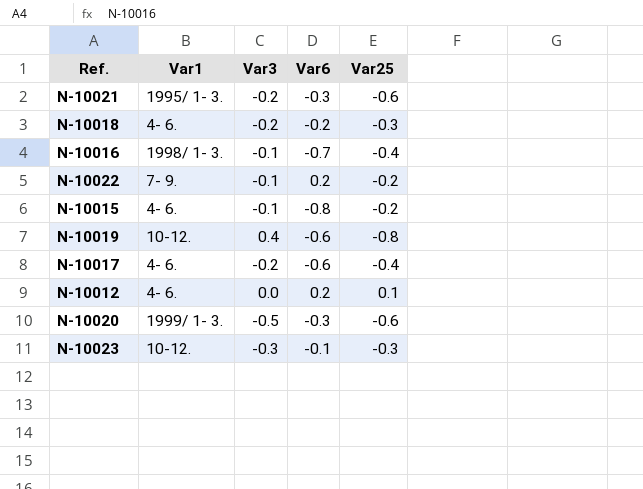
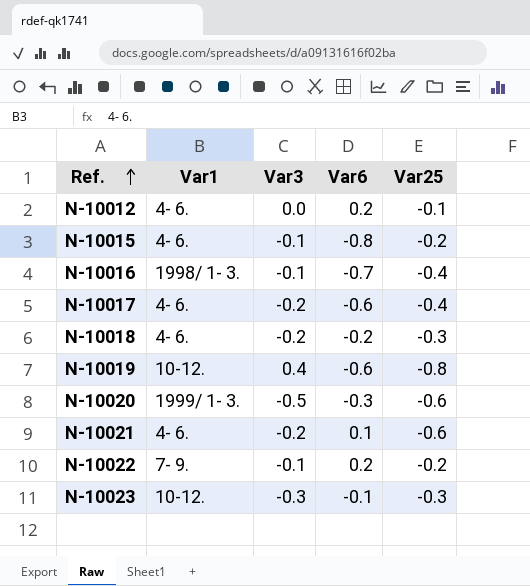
row order: none -> Ref. ascending
N-10012 | Var25: 0.1 -> -0.1
N-10021 | Var1: 1995/ 1- 3. -> 4- 6.
N-10021 | Var6: -0.3 -> 0.1

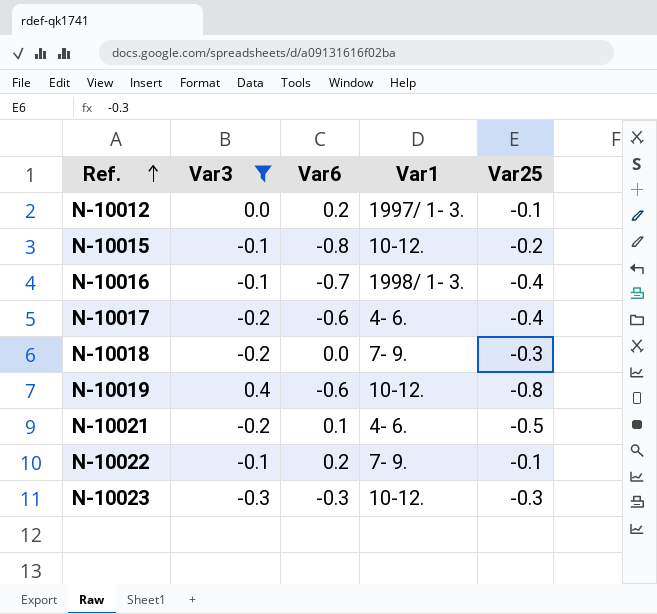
filter: none -> Var3 != -0.5
column Var1 | position: 2 -> 4
N-10012 | Var1: 4- 6. -> 1997/ 1- 3.
N-10015 | Var1: 4- 6. -> 10-12.
N-10018 | Var6: -0.2 -> 0.0
N-10018 | Var1: 4- 6. -> 7- 9.
N-10021 | Var25: -0.6 -> -0.5
N-10022 | Var25: -0.2 -> -0.1
N-10023 | Var6: -0.1 -> -0.3

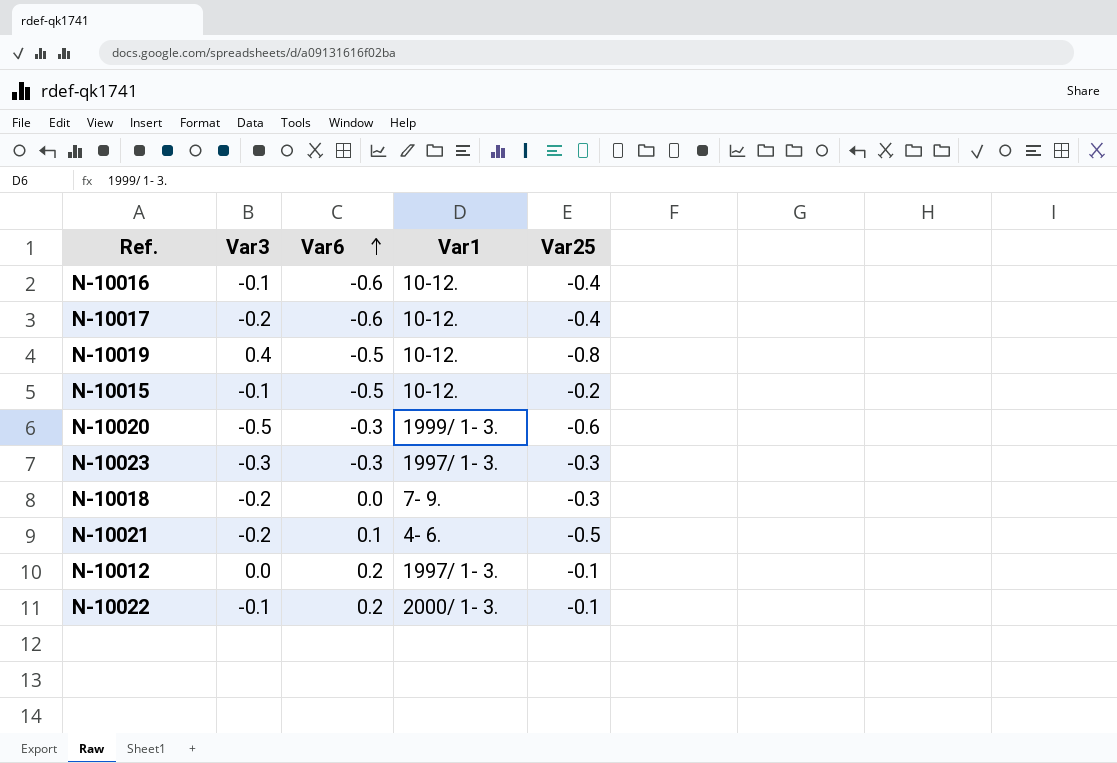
filter: Var3 != -0.5 -> none
row order: Ref. ascending -> Var6 ascending
N-10016 | Var6: -0.7 -> -0.6
N-10016 | Var1: 1998/ 1- 3. -> 10-12.
N-10017 | Var1: 4- 6. -> 10-12.
N-10019 | Var6: -0.6 -> -0.5
N-10015 | Var6: -0.8 -> -0.5
N-10023 | Var1: 10-12. -> 1997/ 1- 3.
N-10022 | Var1: 7- 9. -> 2000/ 1- 3.

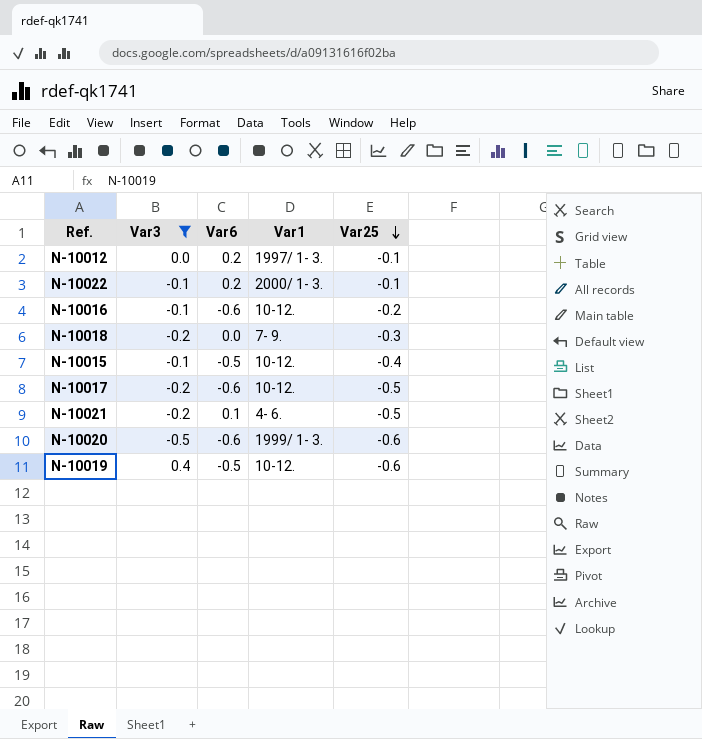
filter: none -> Var3 != -0.3
row order: Var6 ascending -> Var25 descending
N-10016 | Var25: -0.4 -> -0.2
N-10015 | Var25: -0.2 -> -0.4
N-10017 | Var25: -0.4 -> -0.5
N-10020 | Var6: -0.3 -> -0.6
N-10019 | Var25: -0.8 -> -0.6

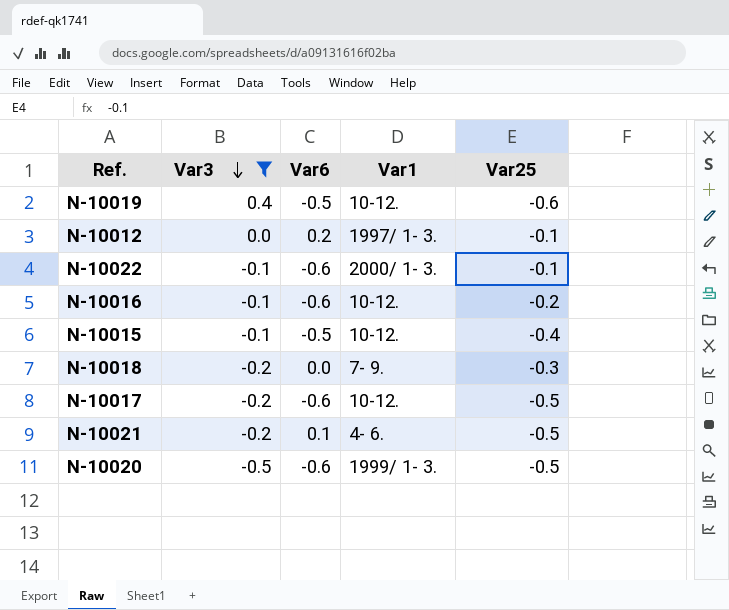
row order: Var25 descending -> Var3 descending
N-10022 | Var6: 0.2 -> -0.6
N-10020 | Var25: -0.6 -> -0.5

